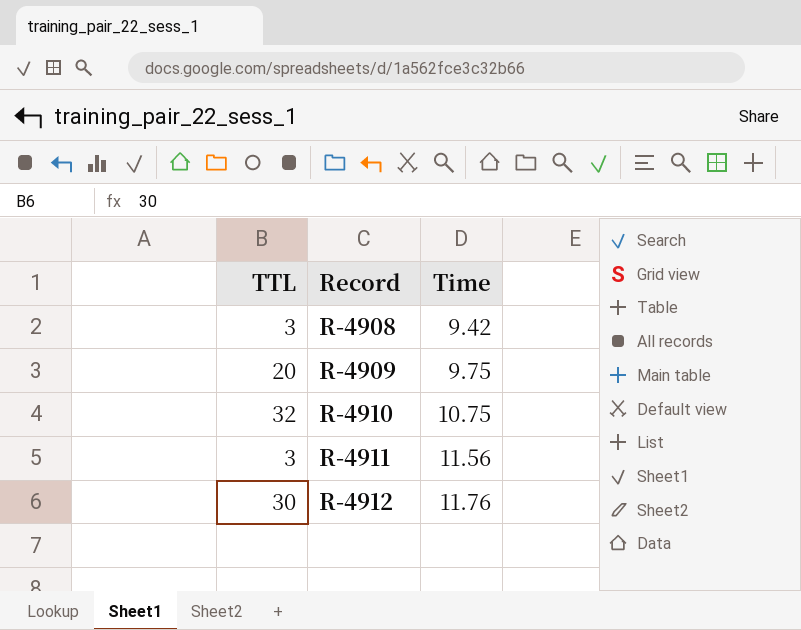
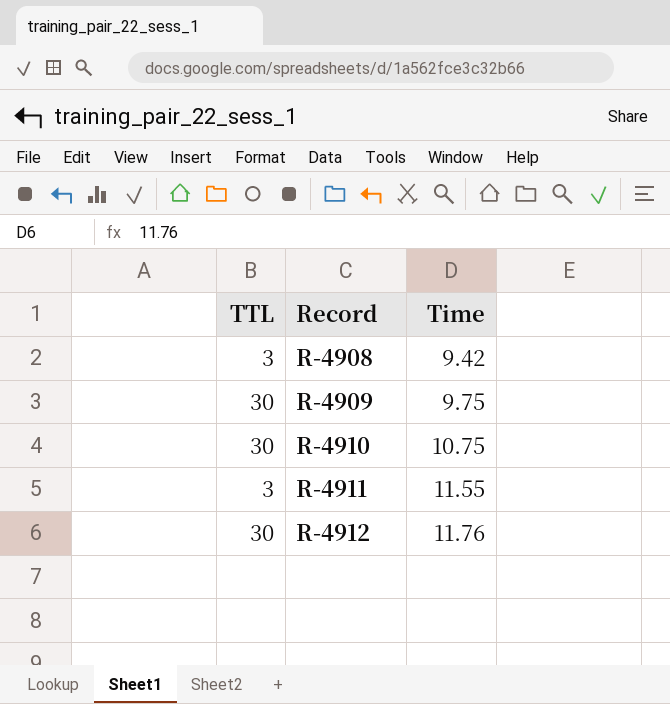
R-4909 | TTL: 20 -> 30
R-4910 | TTL: 32 -> 30
R-4911 | Time: 11.56 -> 11.55

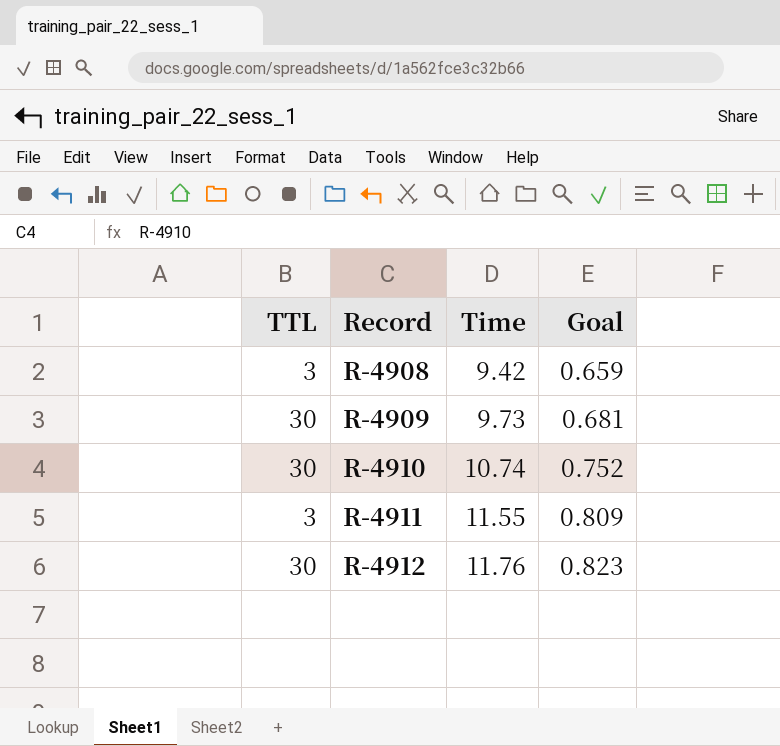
column Goal | formula: none -> [Time] * 0.07
R-4909 | Time: 9.75 -> 9.73
R-4910 | Time: 10.75 -> 10.74

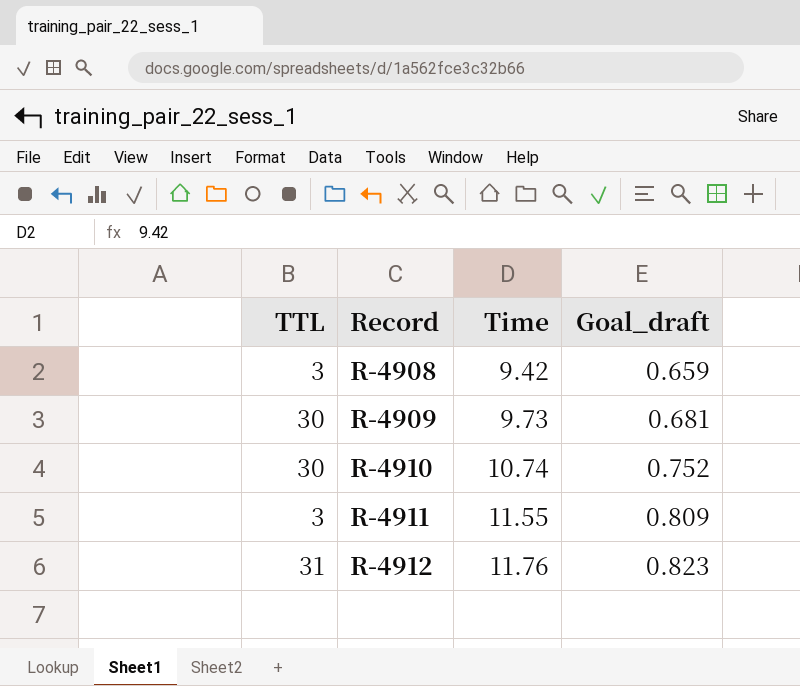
column name: Goal -> Goal_draft
R-4912 | TTL: 30 -> 31

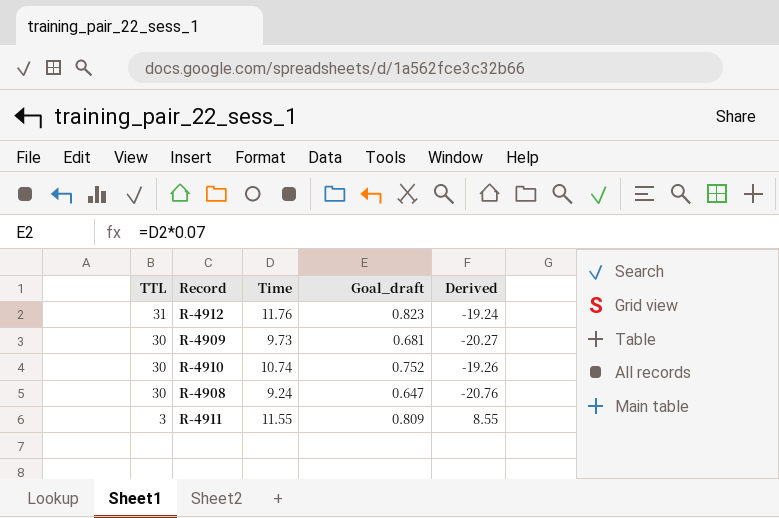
row order: Record ascending -> TTL descending
column Derived | formula: none -> [Time] - [TTL]
R-4908 | TTL: 3 -> 30
R-4908 | Time: 9.42 -> 9.24
R-4908 | Goal_draft: 0.659 -> 0.647

